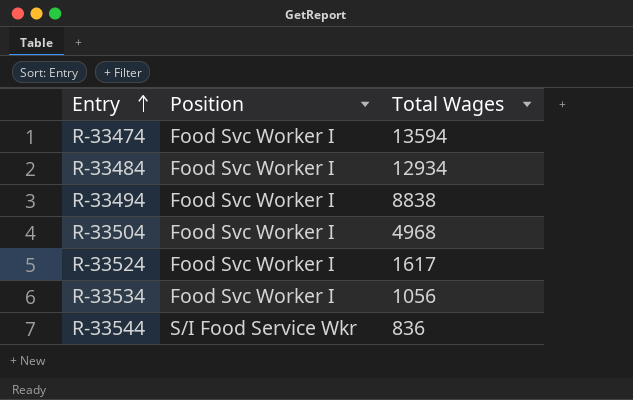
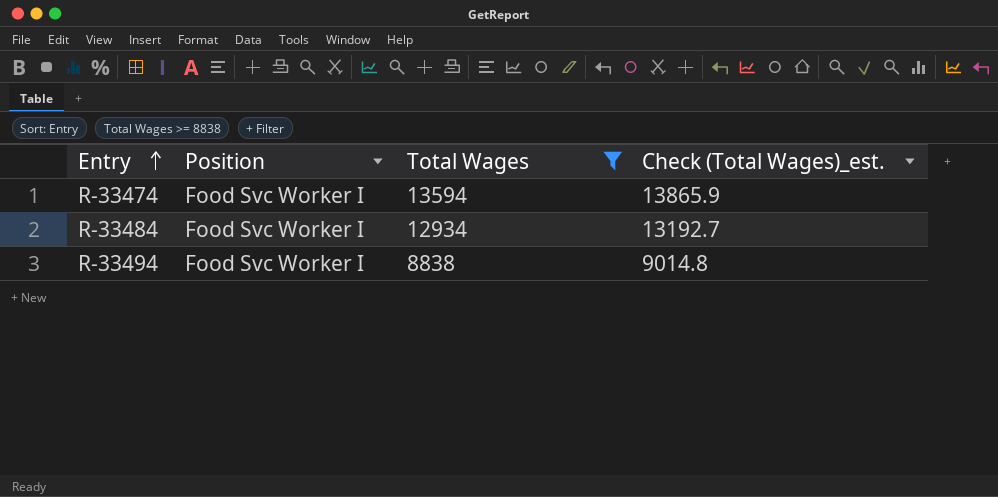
filter: none -> Total Wages >= 8838
column Check (Total Wages)_est. | formula: none -> [Total Wages] * 1.02

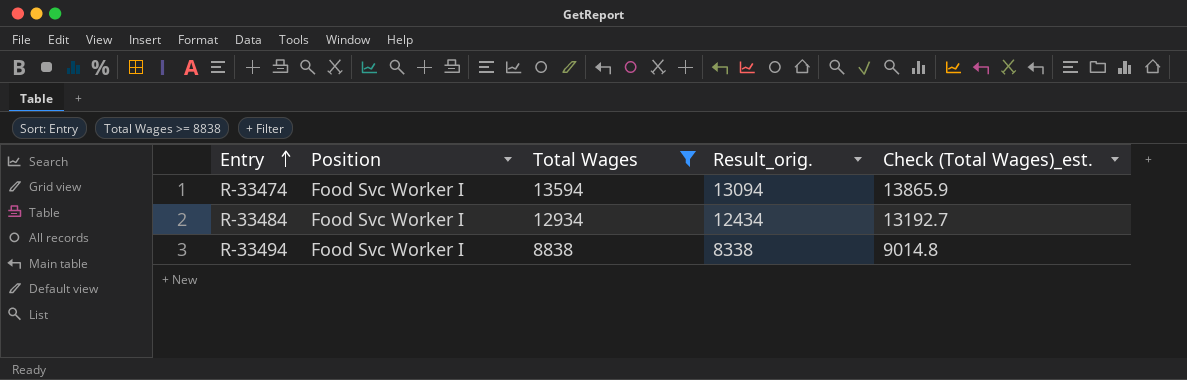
column Result_orig. | formula: none -> [Total Wages] - 500

